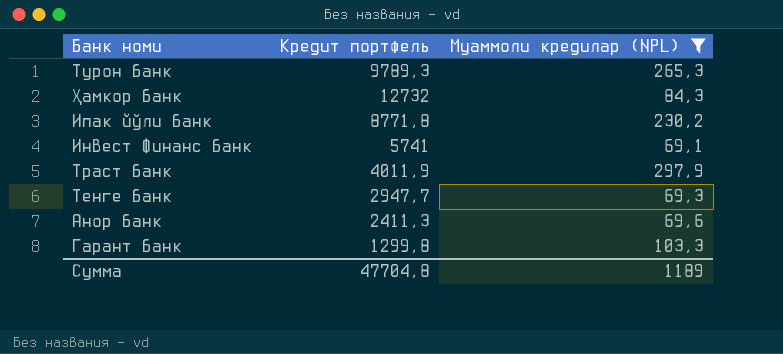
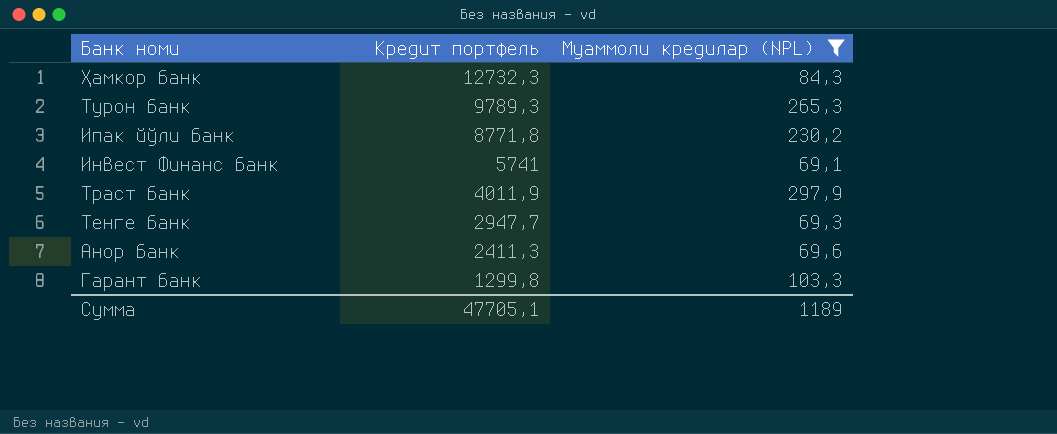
row order: none -> Кредит портфель descending
Ҳамкор банк | Кредит портфель: 12732 -> 12732,3
Сумма | Кредит портфель: 47704,8 -> 47705,1

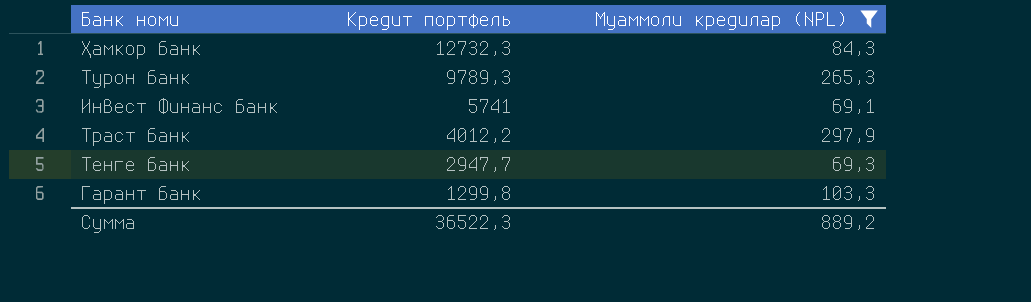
row Ипак йўли банк: 8771,8 | 230,2 -> none
row Анор банк: 2411,3 | 69,6 -> none
Траст банк | Кредит портфель: 4011,9 -> 4012,2
Сумма | Кредит портфель: 47705,1 -> 36522,3
Сумма | Муаммоли кредилар (NPL): 1189 -> 889,2

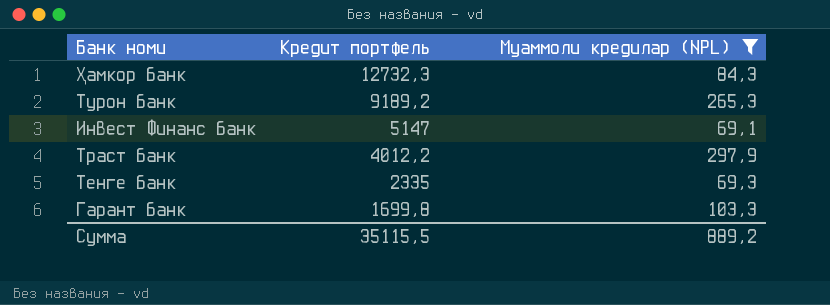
Турон банк | Кредит портфель: 9789,3 -> 9189,2
Инвест Финанс банк | Кредит портфель: 5741 -> 5147
Тенге банк | Кредит портфель: 2947,7 -> 2335
Гарант банк | Кредит портфель: 1299,8 -> 1699,8
Сумма | Кредит портфель: 36522,3 -> 35115,5

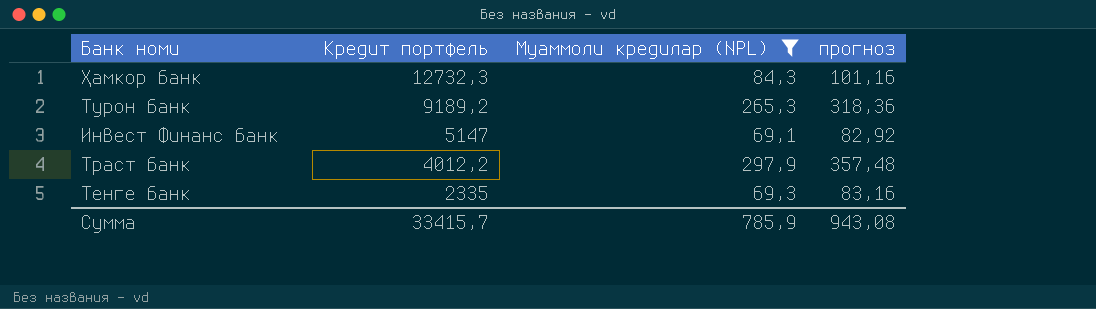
column прогноз | formula: none -> [Муаммоли кредилар (NPL)] * 1,2
row Гарант банк: 1699,8 | 103,3 -> none
Сумма | Кредит портфель: 35115,5 -> 33415,7
Сумма | Муаммоли кредилар (NPL): 889,2 -> 785,9

